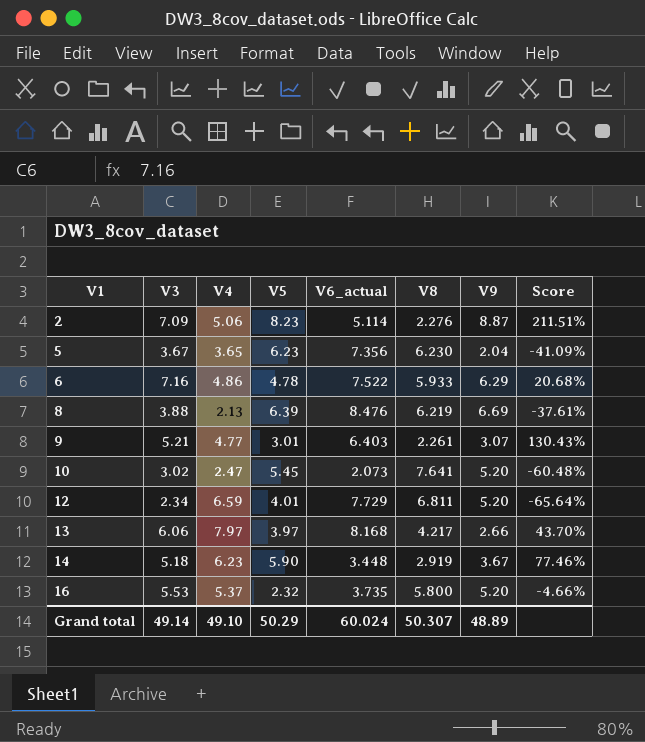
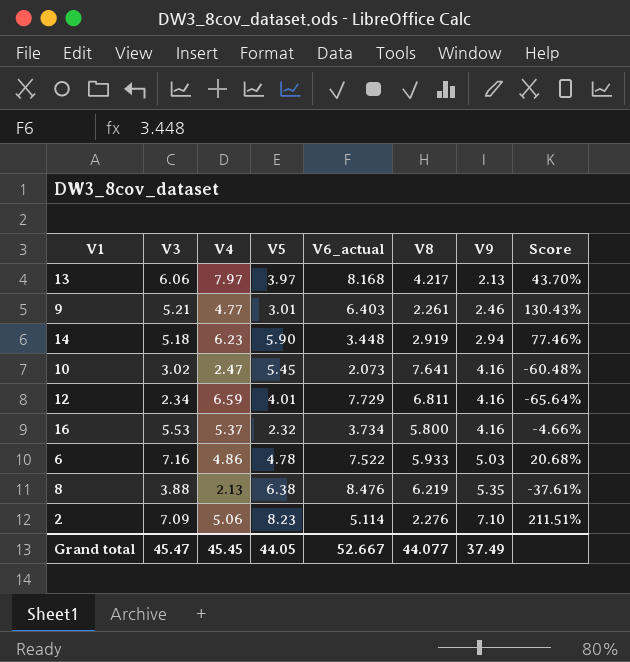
row order: V1 ascending -> V9 ascending
row 5: 3.67 | 3.65 | 6.23 | 7.356 | 6.230 | 2.04 | -41.09% -> none
13 | V9: 2.66 -> 2.13
9 | V9: 3.07 -> 2.46
14 | V9: 3.67 -> 2.94
10 | V9: 5.20 -> 4.16
12 | V9: 5.20 -> 4.16
16 | V6_actual: 3.735 -> 3.734
16 | V9: 5.20 -> 4.16
6 | V9: 6.29 -> 5.03
8 | V5: 6.39 -> 6.38
8 | V9: 6.69 -> 5.35
2 | V9: 8.87 -> 7.10
Grand total | V3: 49.14 -> 45.47
Grand total | V4: 49.10 -> 45.45
Grand total | V5: 50.29 -> 44.05
Grand total | V6_actual: 60.024 -> 52.667
Grand total | V8: 50.307 -> 44.077
Grand total | V9: 48.89 -> 37.49

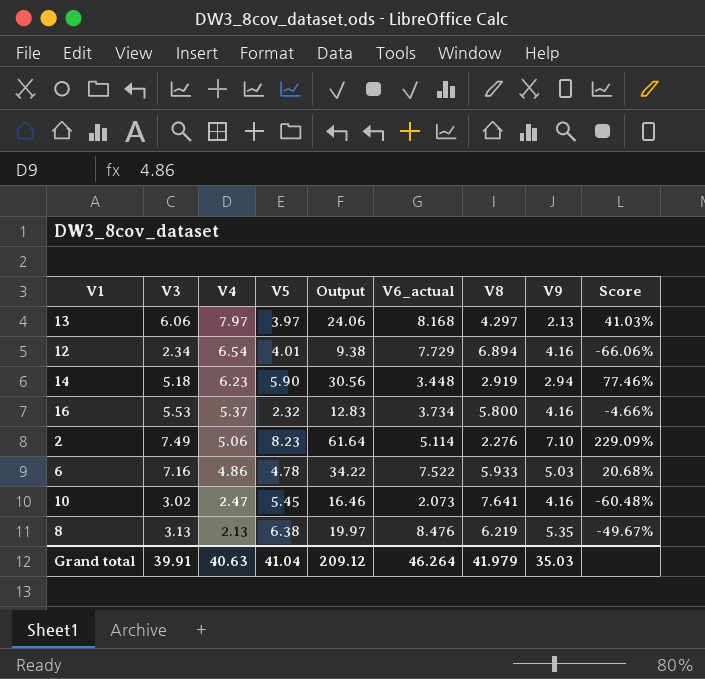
row order: V9 ascending -> V4 descending
column Output | formula: none -> [V3] * [V5]
row 9: 5.21 | 4.77 | 3.01 | 6.403 | 2.261 | 2.46 | 130.43% -> none
13 | V8: 4.217 -> 4.297
13 | Score: 43.70% -> 41.03%
12 | V4: 6.59 -> 6.54
12 | V8: 6.811 -> 6.894
12 | Score: -65.64% -> -66.06%
2 | V3: 7.09 -> 7.49
2 | Score: 211.51% -> 229.09%
8 | V3: 3.88 -> 3.13
8 | Score: -37.61% -> -49.67%
Grand total | V3: 45.47 -> 39.91
Grand total | V4: 45.45 -> 40.63
Grand total | V5: 44.05 -> 41.04
Grand total | V6_actual: 52.667 -> 46.264
Grand total | V8: 44.077 -> 41.979
Grand total | V9: 37.49 -> 35.03

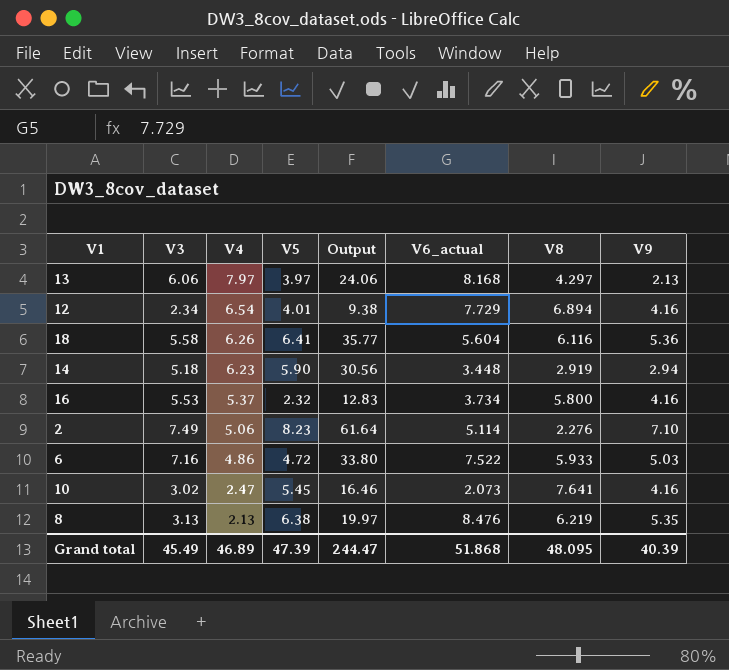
column Score | formula: ([V3] - [V8]) / [V8] -> none
row 18: none -> 5.58 | 6.26 | 6.41 | 35.77 | 5.604 | 6.116 | 5.36
6 | V5: 4.78 -> 4.72
6 | Output: 34.22 -> 33.80
Grand total | V3: 39.91 -> 45.49
Grand total | V4: 40.63 -> 46.89
Grand total | V5: 41.04 -> 47.39
Grand total | Output: 209.12 -> 244.47
Grand total | V6_actual: 46.264 -> 51.868
Grand total | V8: 41.979 -> 48.095
Grand total | V9: 35.03 -> 40.39

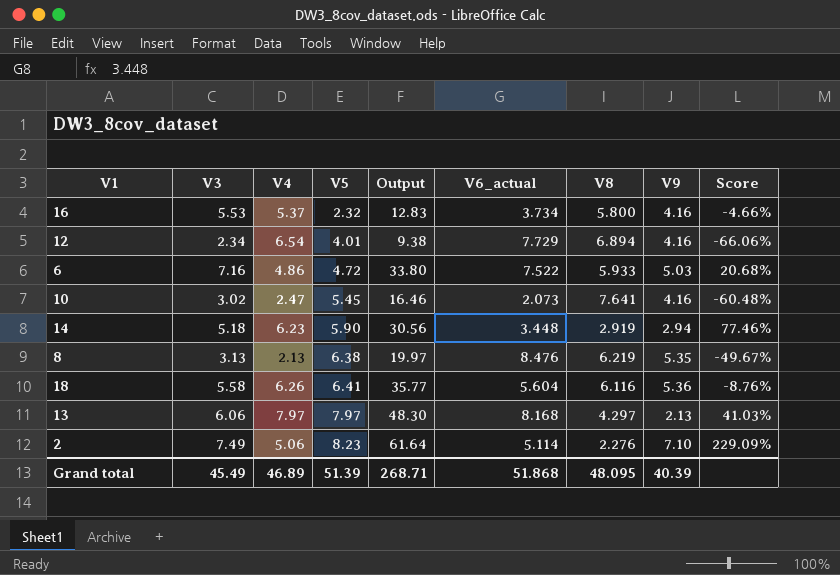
row order: V4 descending -> V5 ascending
column Score | formula: none -> ([V3] - [V8]) / [V8]
13 | V5: 3.97 -> 7.97
13 | Output: 24.06 -> 48.30
Grand total | V5: 47.39 -> 51.39
Grand total | Output: 244.47 -> 268.71

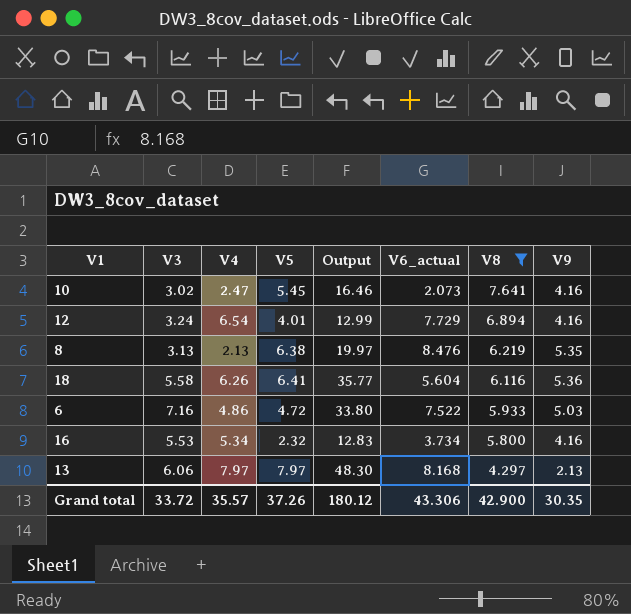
filter: none -> V8 >= 4.297
row order: V5 ascending -> V8 descending
column Score | formula: ([V3] - [V8]) / [V8] -> none
12 | V3: 2.34 -> 3.24
12 | Output: 9.38 -> 12.99
16 | V4: 5.37 -> 5.34
Grand total | V3: 45.49 -> 33.72
Grand total | V4: 46.89 -> 35.57
Grand total | V5: 51.39 -> 37.26
Grand total | Output: 268.71 -> 180.12
Grand total | V6_actual: 51.868 -> 43.306
Grand total | V8: 48.095 -> 42.900
Grand total | V9: 40.39 -> 30.35

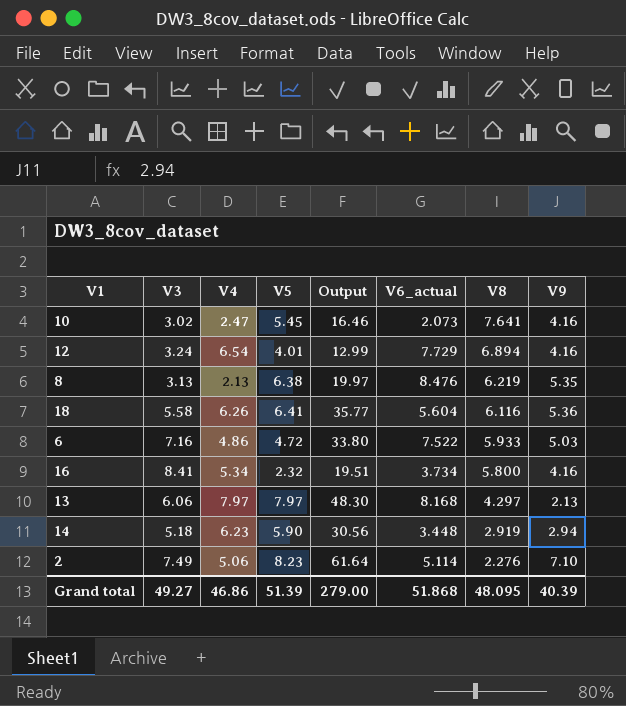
filter: V8 >= 4.297 -> none
16 | V3: 5.53 -> 8.41
16 | Output: 12.83 -> 19.51
Grand total | V3: 33.72 -> 49.27
Grand total | V4: 35.57 -> 46.86
Grand total | V5: 37.26 -> 51.39
Grand total | Output: 180.12 -> 279.00
Grand total | V6_actual: 43.306 -> 51.868
Grand total | V8: 42.900 -> 48.095
Grand total | V9: 30.35 -> 40.39

